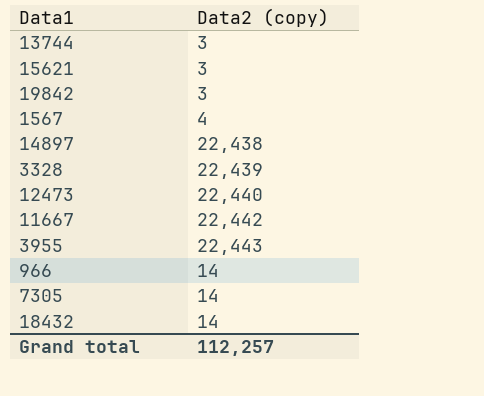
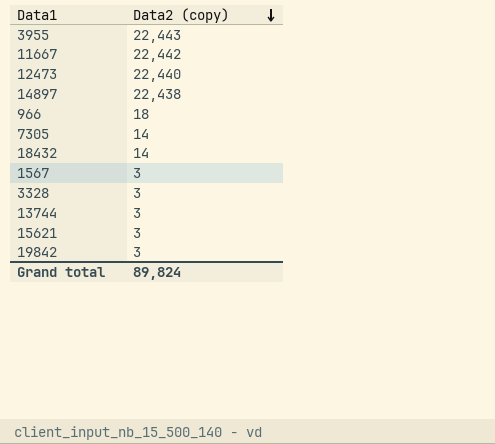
row order: none -> Data2 (copy) descending
966 | Data2 (copy): 14 -> 18
1567 | Data2 (copy): 4 -> 3
3328 | Data2 (copy): 22,439 -> 3
Grand total | Data2 (copy): 112,257 -> 89,824

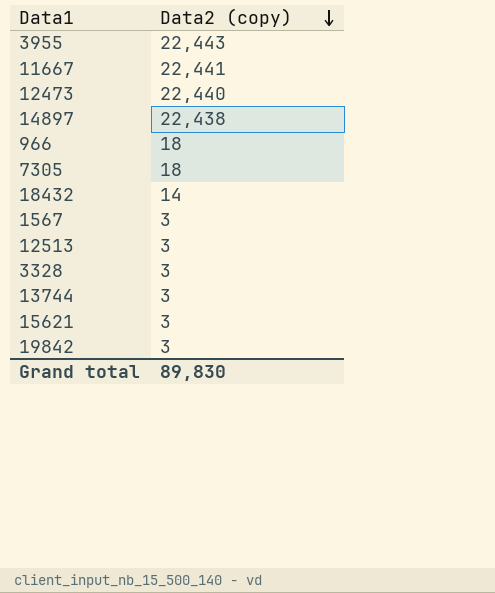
11667 | Data2 (copy): 22,442 -> 22,441
7305 | Data2 (copy): 14 -> 18
row 12513: none -> 3
Grand total | Data2 (copy): 89,824 -> 89,830

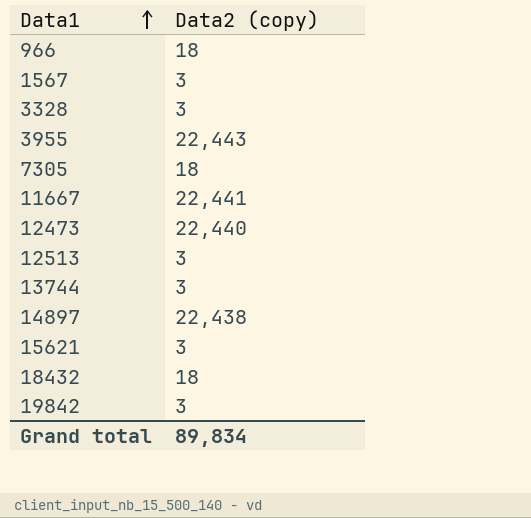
row order: Data2 (copy) descending -> Data1 ascending
18432 | Data2 (copy): 14 -> 18
Grand total | Data2 (copy): 89,830 -> 89,834

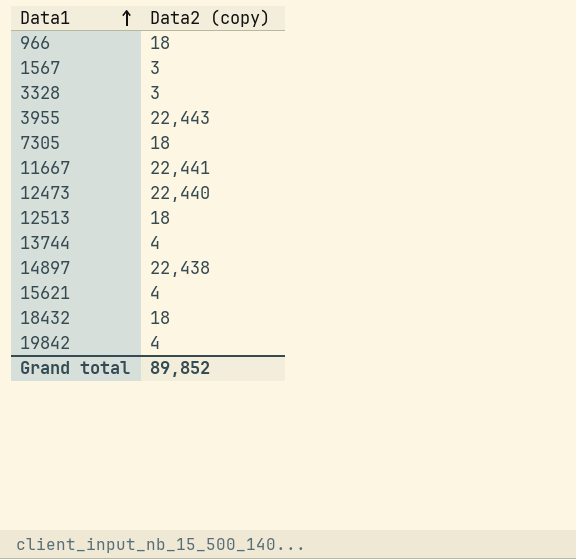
12513 | Data2 (copy): 3 -> 18
13744 | Data2 (copy): 3 -> 4
15621 | Data2 (copy): 3 -> 4
19842 | Data2 (copy): 3 -> 4
Grand total | Data2 (copy): 89,834 -> 89,852

